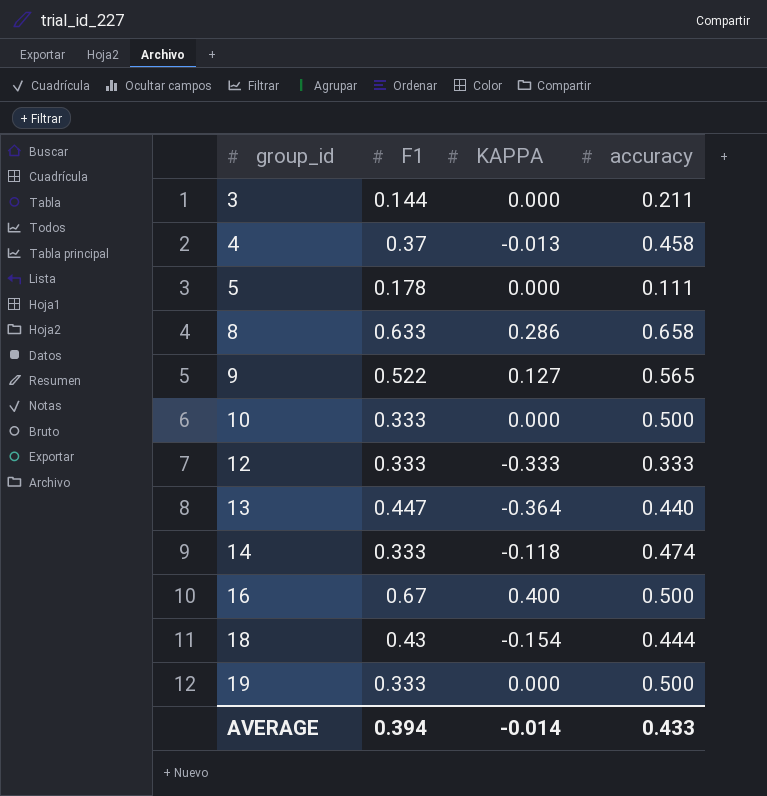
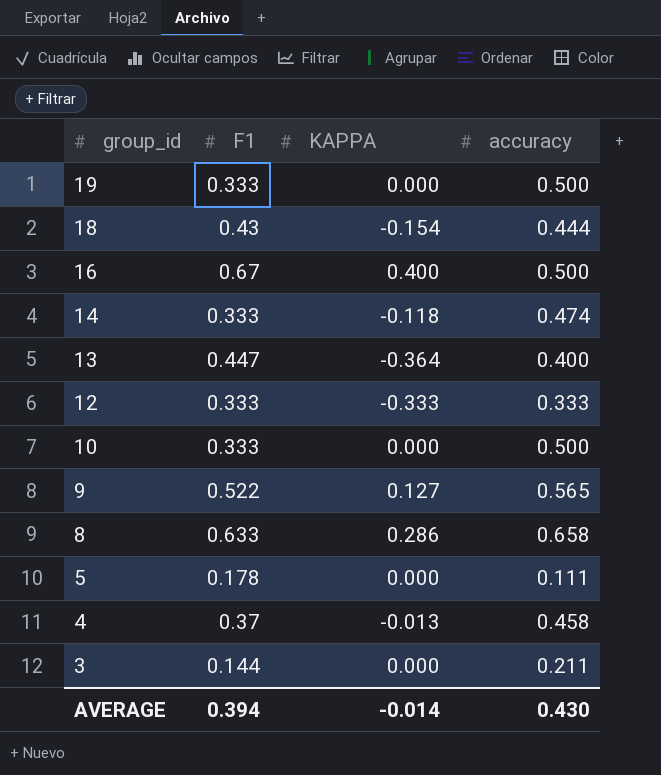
row order: group_id ascending -> group_id descending
13 | accuracy: 0.440 -> 0.400
AVERAGE | accuracy: 0.433 -> 0.430

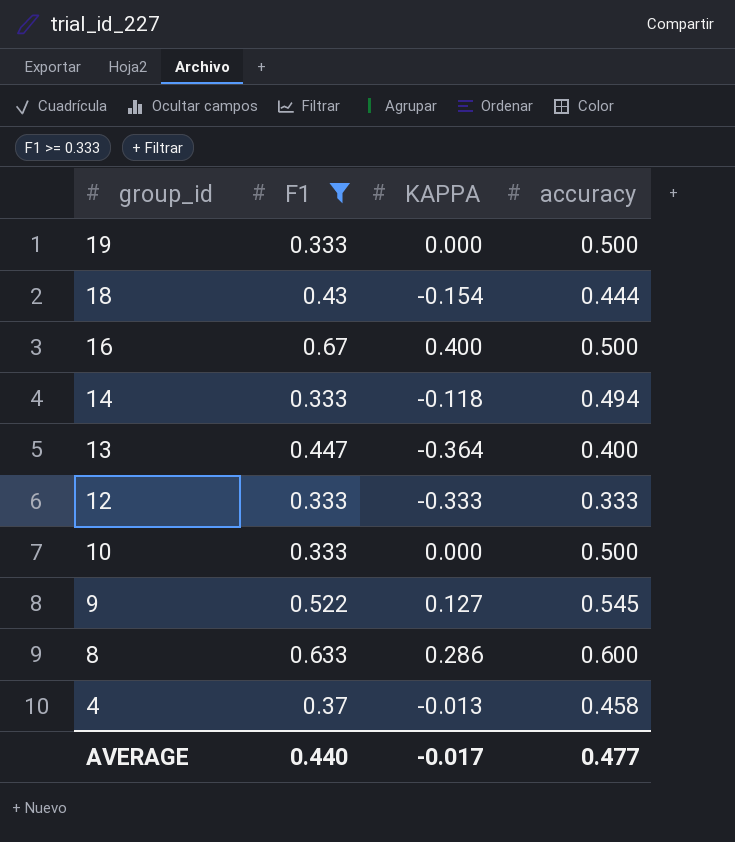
filter: none -> F1 >= 0.333
14 | accuracy: 0.474 -> 0.494
9 | accuracy: 0.565 -> 0.545
8 | accuracy: 0.658 -> 0.600
AVERAGE | F1: 0.394 -> 0.440
AVERAGE | KAPPA: -0.014 -> -0.017
AVERAGE | accuracy: 0.430 -> 0.477

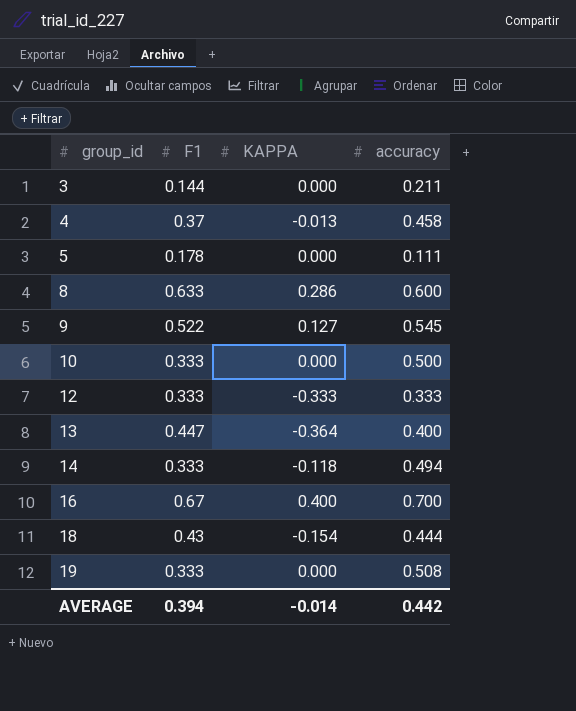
filter: F1 >= 0.333 -> none
row order: group_id descending -> group_id ascending
16 | accuracy: 0.500 -> 0.700
19 | accuracy: 0.500 -> 0.508
AVERAGE | F1: 0.440 -> 0.394
AVERAGE | KAPPA: -0.017 -> -0.014
AVERAGE | accuracy: 0.477 -> 0.442

